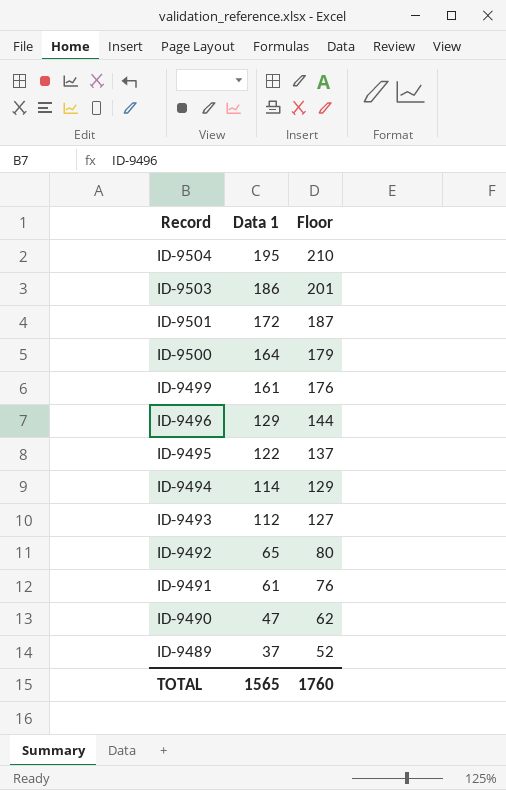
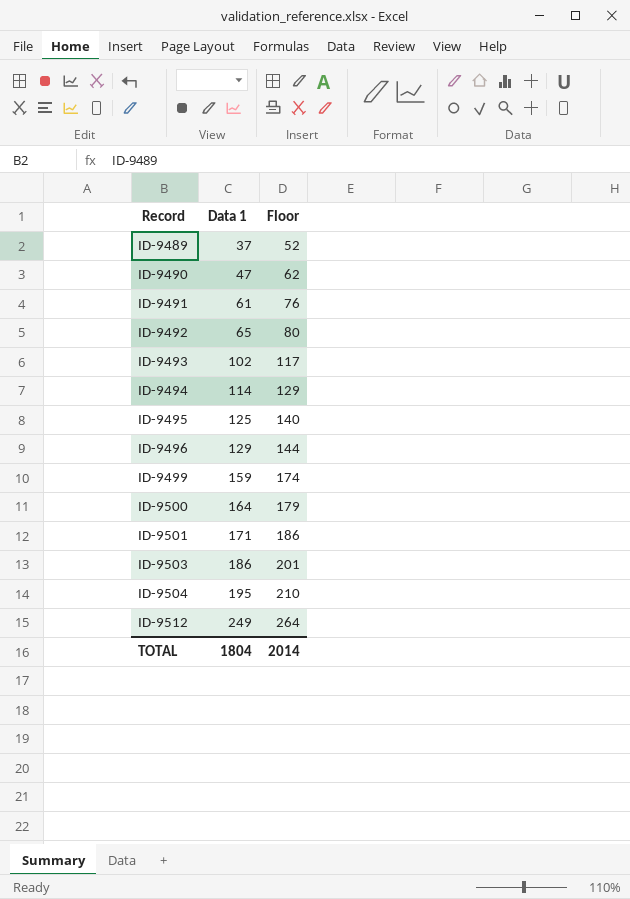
row order: Record descending -> Record ascending
ID-9493 | Data 1: 112 -> 102
ID-9493 | Floor: 127 -> 117
ID-9495 | Data 1: 122 -> 125
ID-9495 | Floor: 137 -> 140
ID-9499 | Data 1: 161 -> 159
ID-9499 | Floor: 176 -> 174
ID-9501 | Data 1: 172 -> 171
ID-9501 | Floor: 187 -> 186
row ID-9512: none -> 249 | 264
TOTAL | Data 1: 1565 -> 1804
TOTAL | Floor: 1760 -> 2014

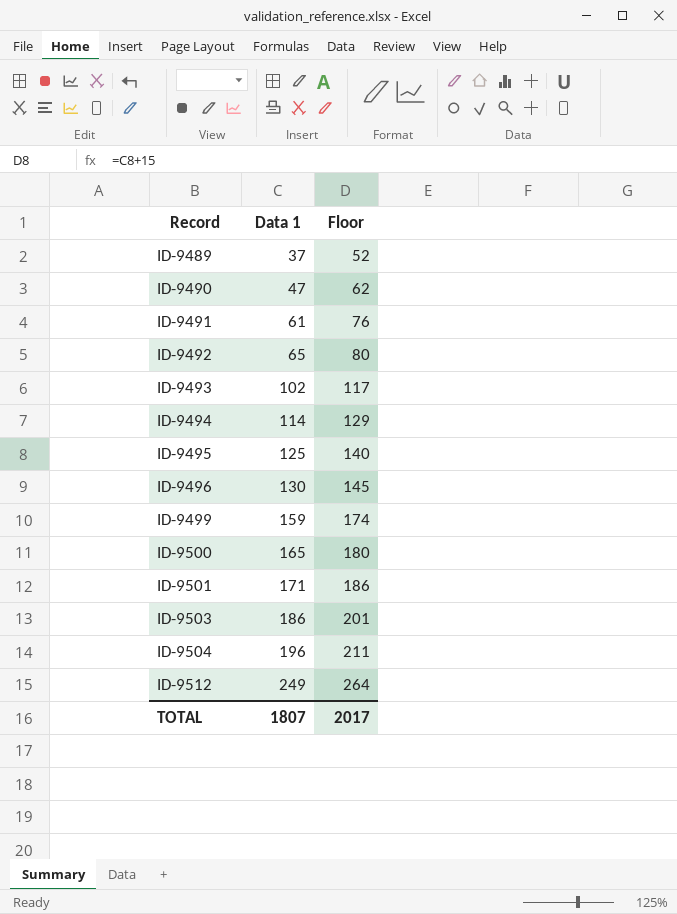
ID-9496 | Data 1: 129 -> 130
ID-9496 | Floor: 144 -> 145
ID-9500 | Data 1: 164 -> 165
ID-9500 | Floor: 179 -> 180
ID-9504 | Data 1: 195 -> 196
ID-9504 | Floor: 210 -> 211
TOTAL | Data 1: 1804 -> 1807
TOTAL | Floor: 2014 -> 2017

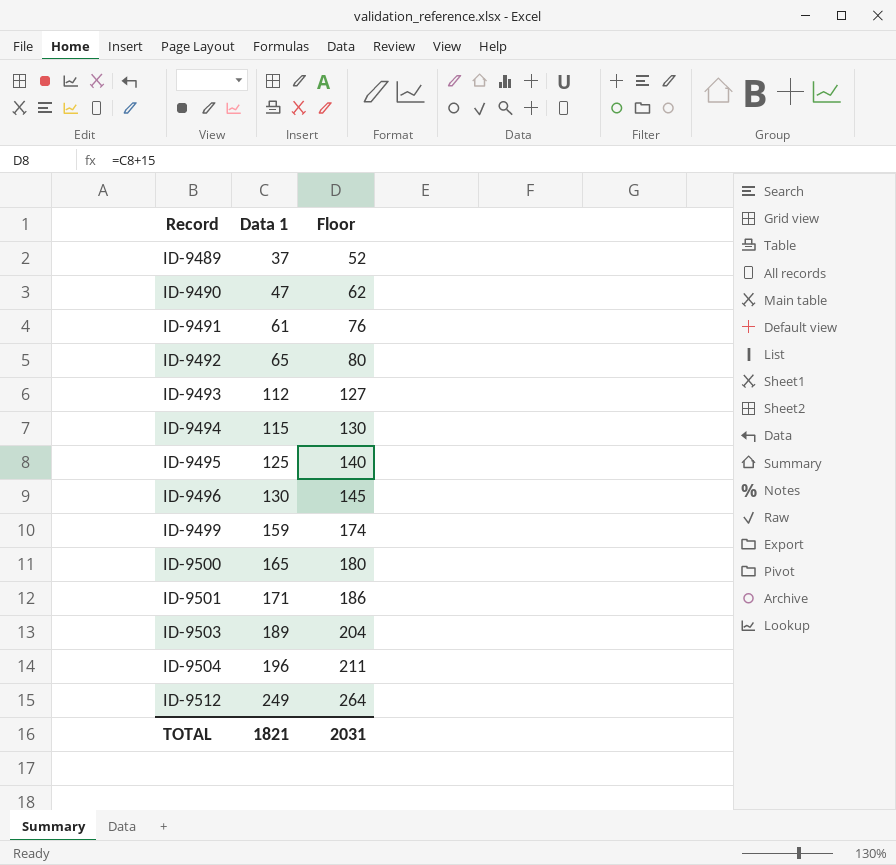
ID-9493 | Data 1: 102 -> 112
ID-9493 | Floor: 117 -> 127
ID-9494 | Data 1: 114 -> 115
ID-9494 | Floor: 129 -> 130
ID-9503 | Data 1: 186 -> 189
ID-9503 | Floor: 201 -> 204
TOTAL | Data 1: 1807 -> 1821
TOTAL | Floor: 2017 -> 2031

